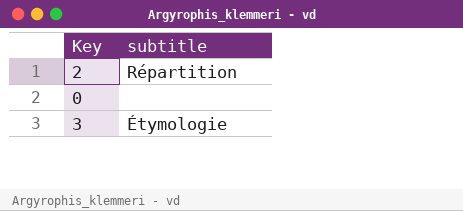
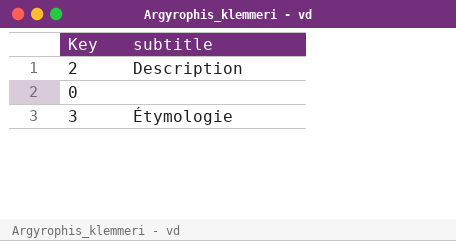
2 | subtitle: Répartition -> Description

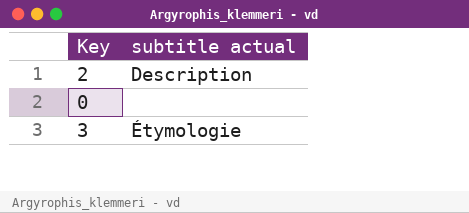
column name: subtitle -> subtitle actual

